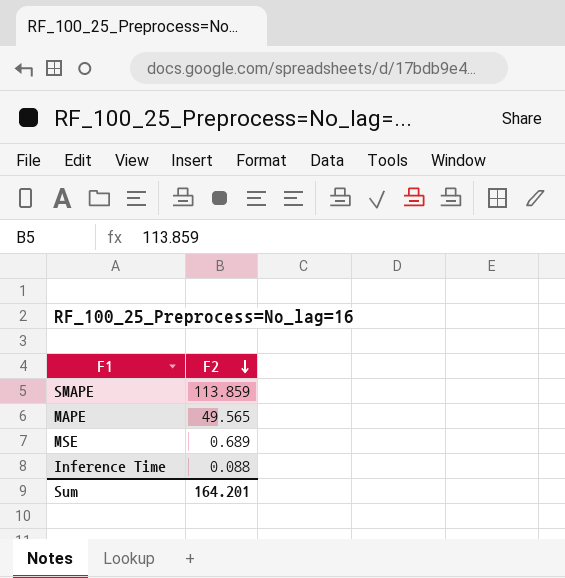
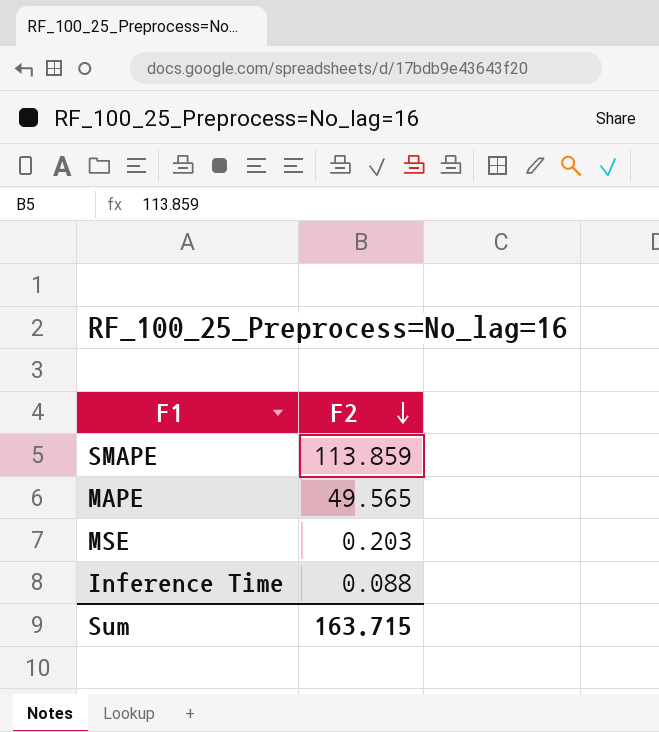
MSE | F2: 0.689 -> 0.203
Sum | F2: 164.201 -> 163.715

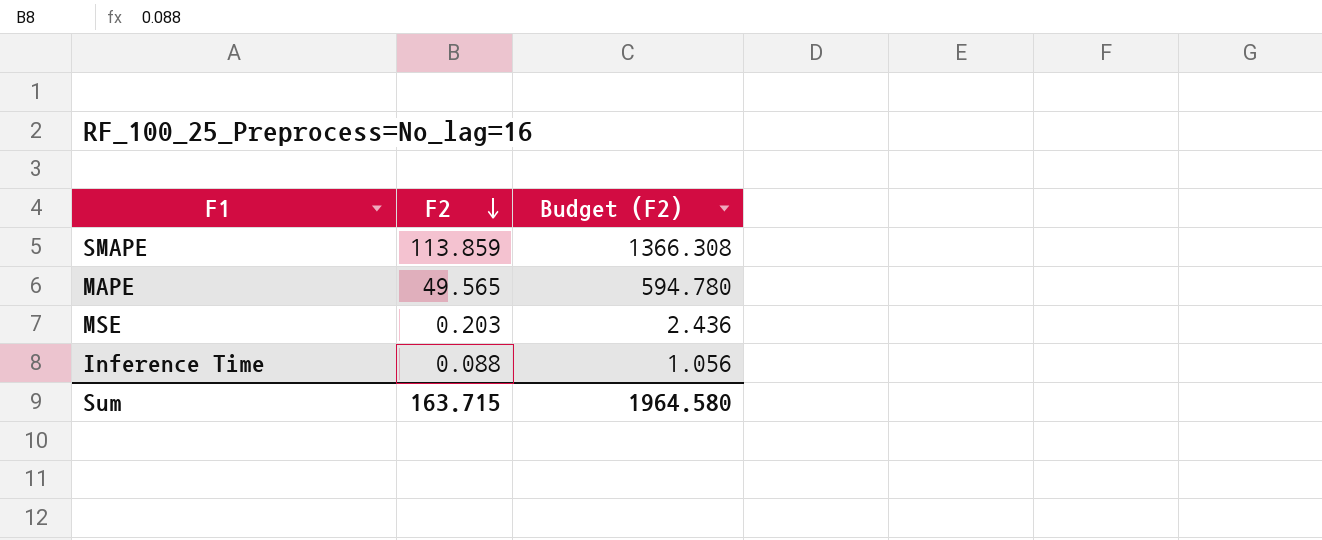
column Budget (F2) | formula: none -> [F2] * 12

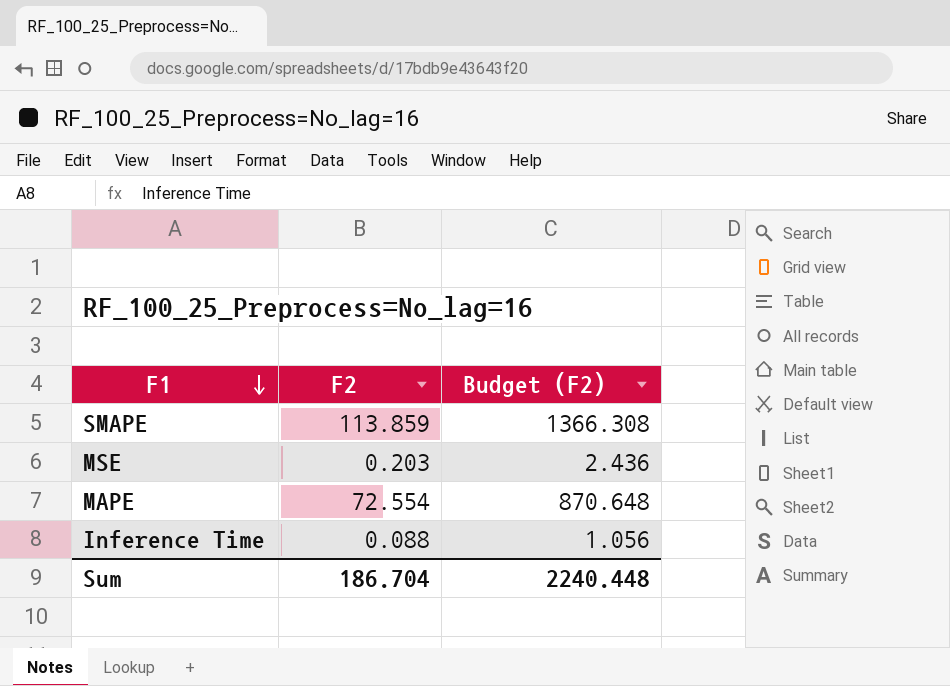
row order: F2 descending -> F1 descending
MAPE | F2: 49.565 -> 72.554
MAPE | Budget (F2): 594.780 -> 870.648
Sum | F2: 163.715 -> 186.704
Sum | Budget (F2): 1964.580 -> 2240.448

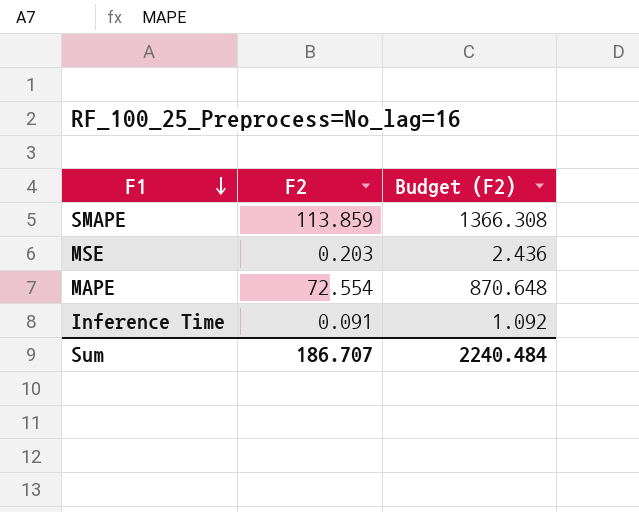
Inference Time | F2: 0.088 -> 0.091
Inference Time | Budget (F2): 1.056 -> 1.092
Sum | F2: 186.704 -> 186.707
Sum | Budget (F2): 2240.448 -> 2240.484

